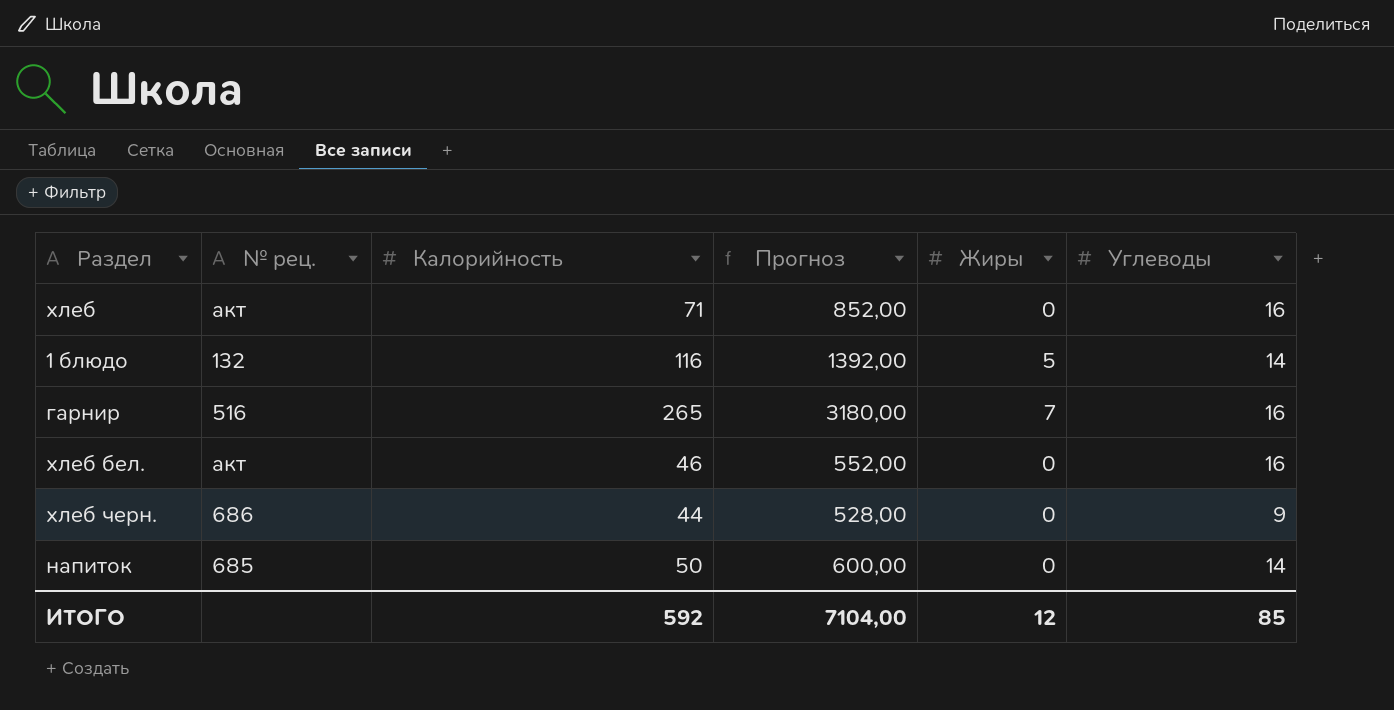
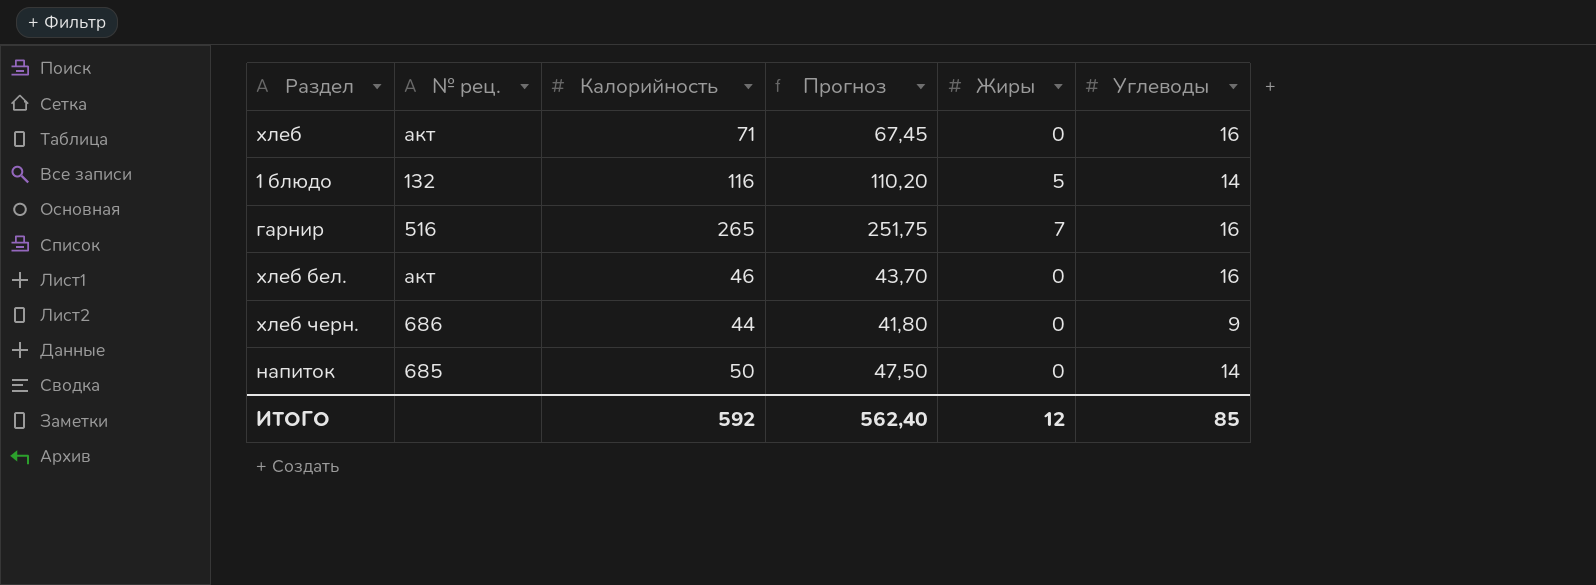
column Прогноз | formula: [Калорийность] * 12 -> [Калорийность] * 0,95
ИТОГО | Прогноз: 7104,00 -> 562,40

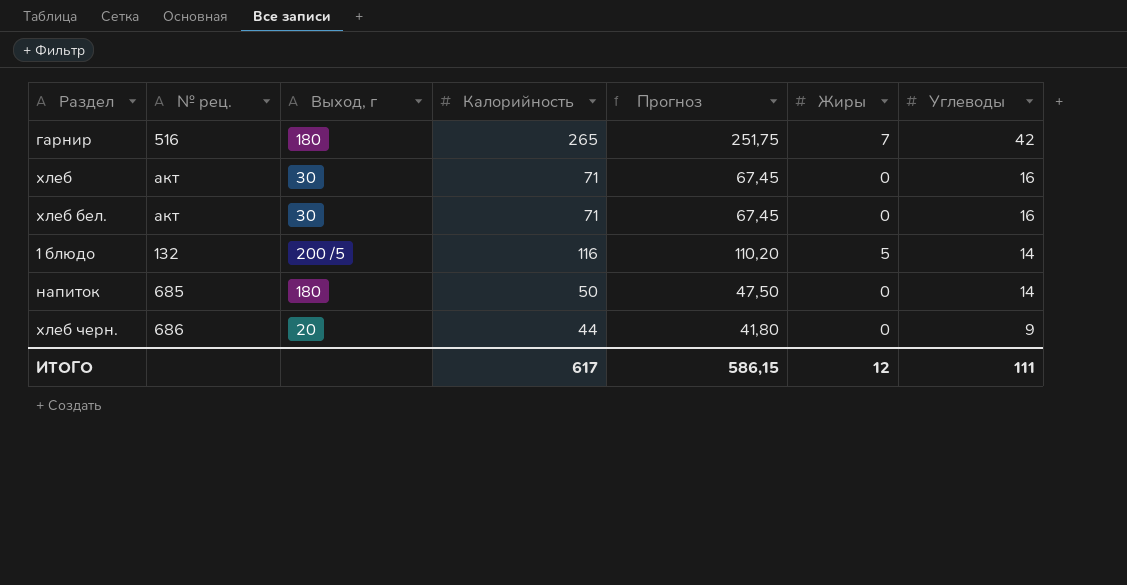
row order: none -> Углеводы descending
column Выход, г | position: none -> 3
гарнир | Углеводы: 16 -> 42
хлеб бел. | Калорийность: 46 -> 71
хлеб бел. | Прогноз: 43,70 -> 67,45
ИТОГО | Калорийность: 592 -> 617
ИТОГО | Прогноз: 562,40 -> 586,15
ИТОГО | Углеводы: 85 -> 111

